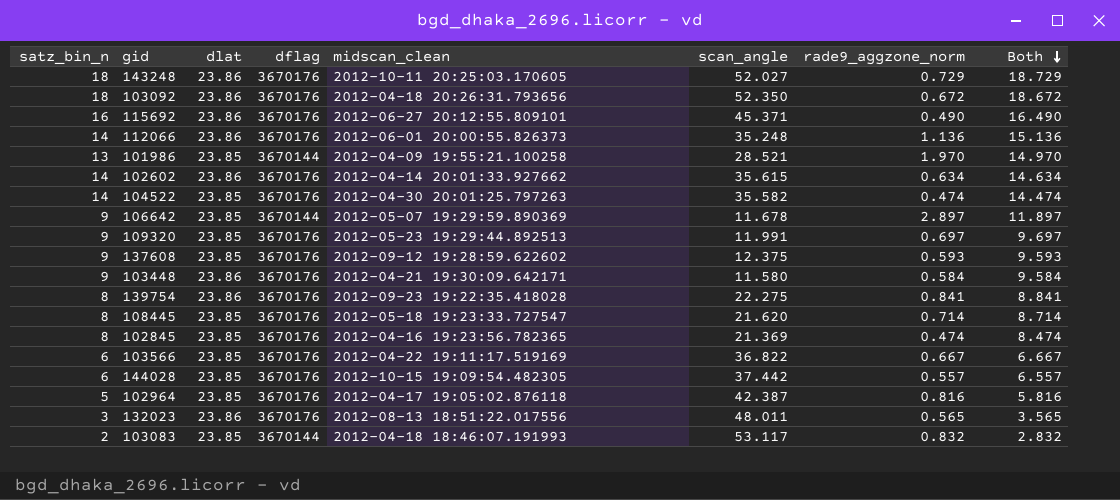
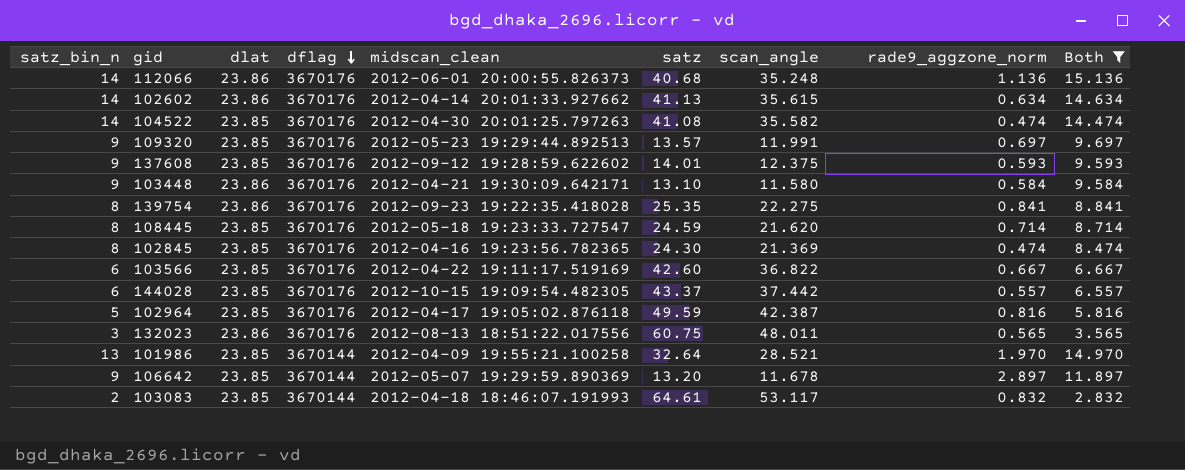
filter: none -> Both <= 15.136
row order: Both descending -> dflag descending
column satz | position: none -> 6

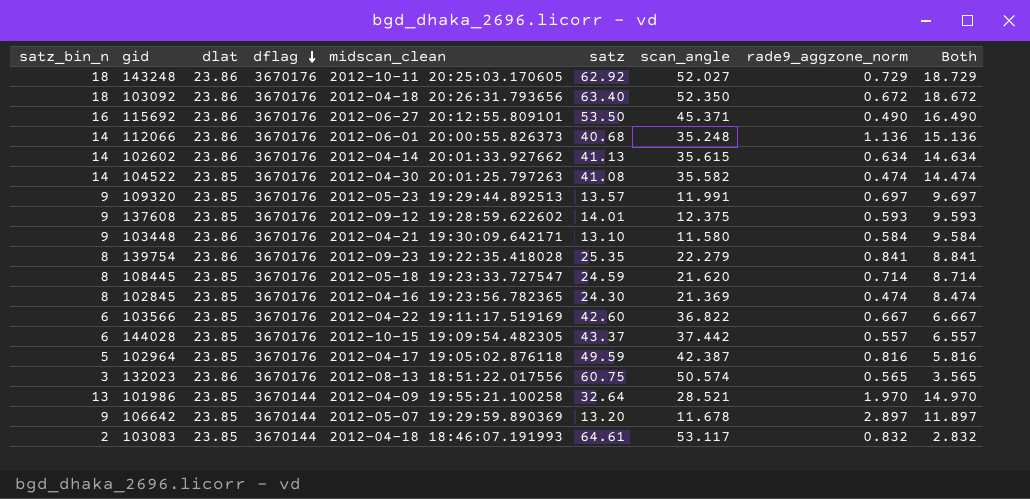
filter: Both <= 15.136 -> none
139754 | scan_angle: 22.275 -> 22.279
132023 | scan_angle: 48.011 -> 50.574

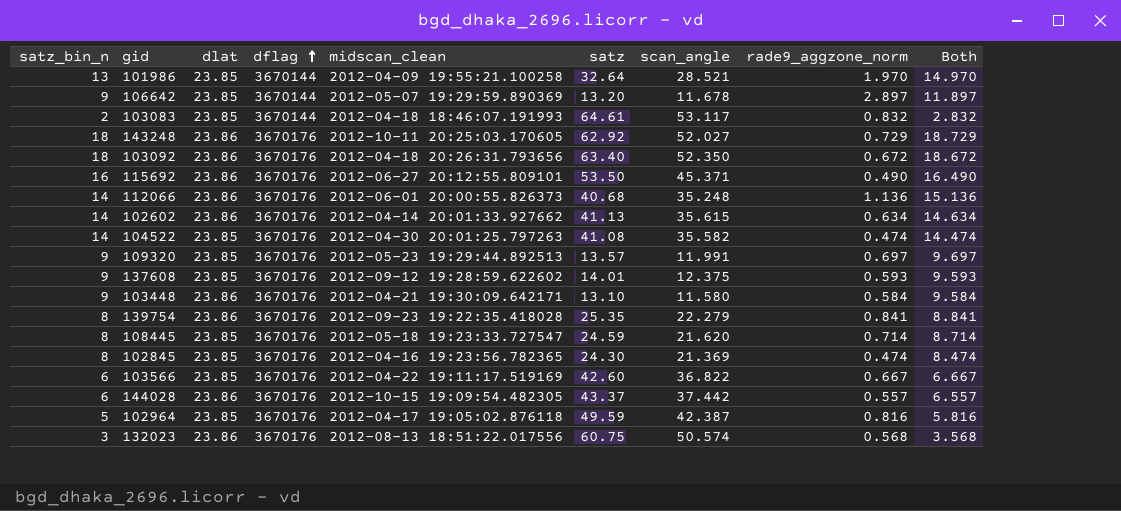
row order: dflag descending -> dflag ascending
144028 | dlat: 23.85 -> 23.86
132023 | rade9_aggzone_norm: 0.565 -> 0.568
132023 | Both: 3.565 -> 3.568

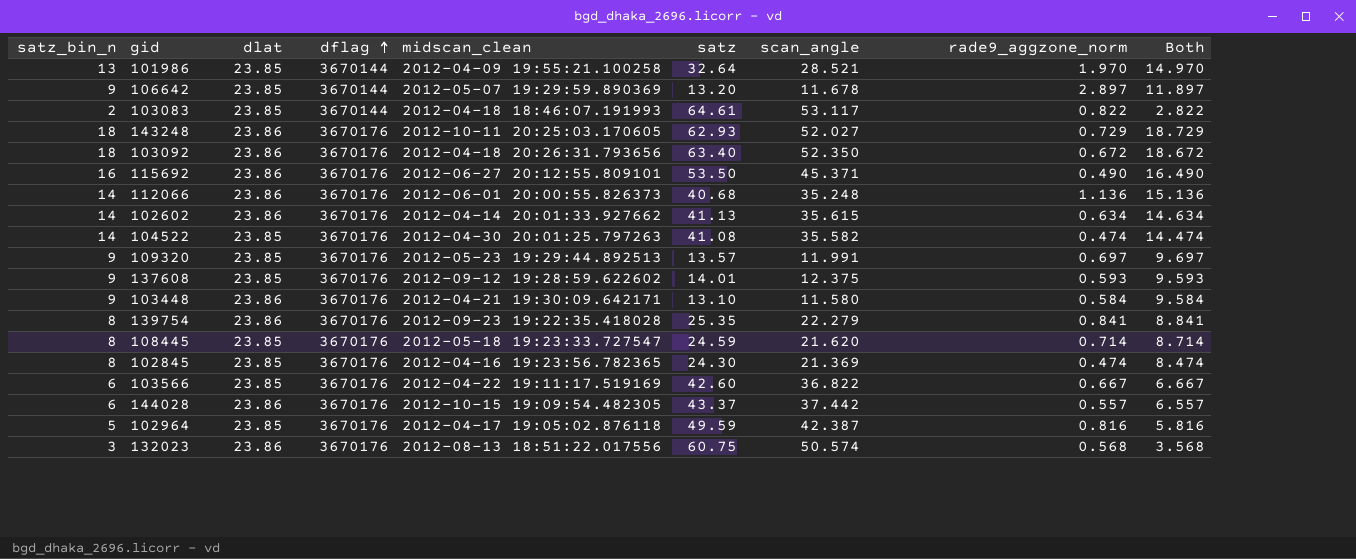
103083 | rade9_aggzone_norm: 0.832 -> 0.822
103083 | Both: 2.832 -> 2.822
143248 | satz: 62.92 -> 62.93

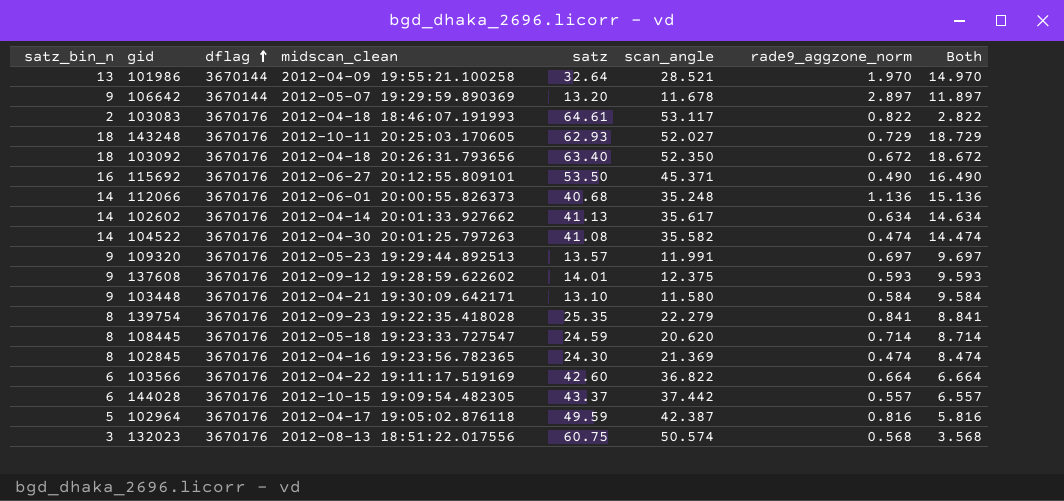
column dlat | position: 3 -> none
103083 | dflag: 3670144 -> 3670176
102602 | scan_angle: 35.615 -> 35.617
108445 | scan_angle: 21.620 -> 20.620
103566 | rade9_aggzone_norm: 0.667 -> 0.664
103566 | Both: 6.667 -> 6.664

